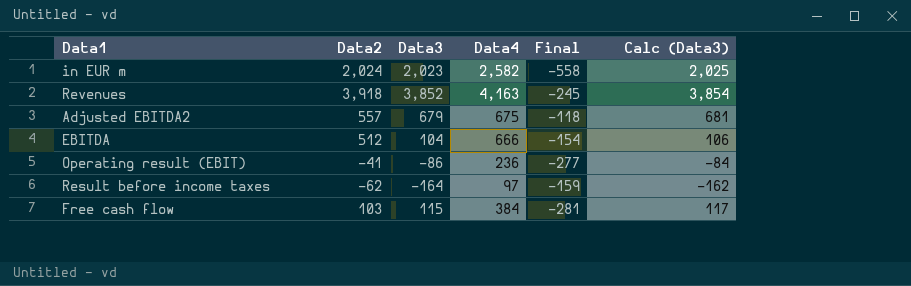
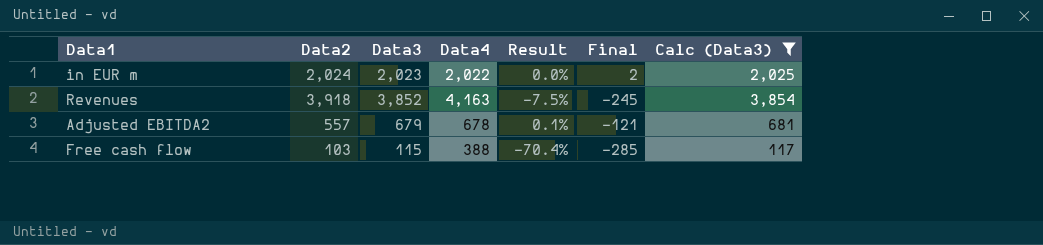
filter: none -> Calc (Data3) >= 117
column Result | formula: none -> ([Data3] - [Data4]) / [Data4]
in EUR m | Data4: 2,582 -> 2,022
in EUR m | Final: -558 -> 2
Adjusted EBITDA2 | Data4: 675 -> 678
Adjusted EBITDA2 | Final: -118 -> -121
Free cash flow | Data4: 384 -> 388
Free cash flow | Final: -281 -> -285

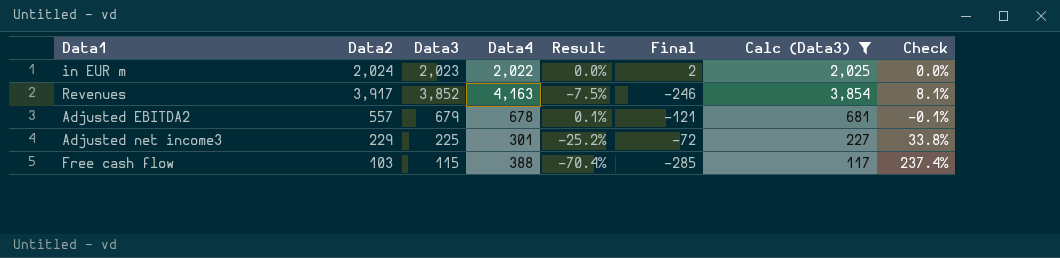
column Check | formula: none -> ([Data4] - [Data3]) / [Data3]
Revenues | Data2: 3,918 -> 3,917
Revenues | Final: -245 -> -246
row Adjusted net income3: none -> 229 | 225 | 301 | -25.2% | -72 | 227 | 33.8%

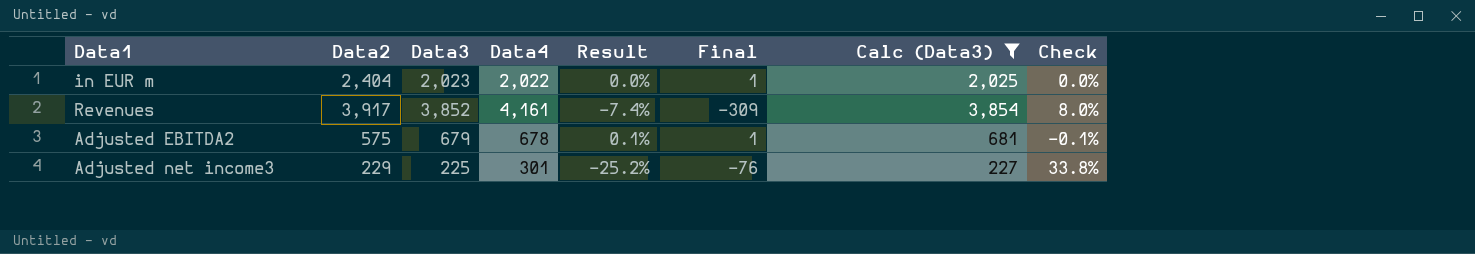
column Final | formula: [Data2] - [Data4] -> [Data3] - [Data4]
row Free cash flow: 103 | 115 | 388 | -70.4% | -285 | 117 | 237.4% -> none
in EUR m | Data2: 2,024 -> 2,404
Revenues | Data4: 4,163 -> 4,161
Revenues | Result: -7.5% -> -7.4%
Revenues | Check: 8.1% -> 8.0%
Adjusted EBITDA2 | Data2: 557 -> 575

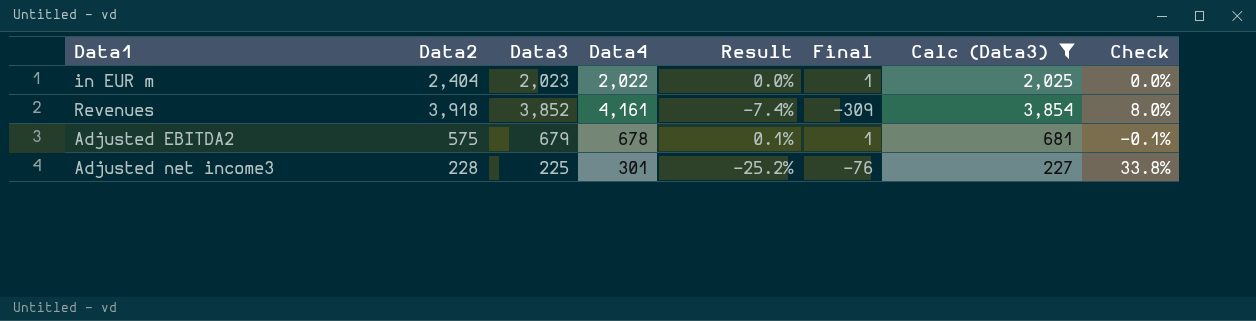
Revenues | Data2: 3,917 -> 3,918
Adjusted net income3 | Data2: 229 -> 228

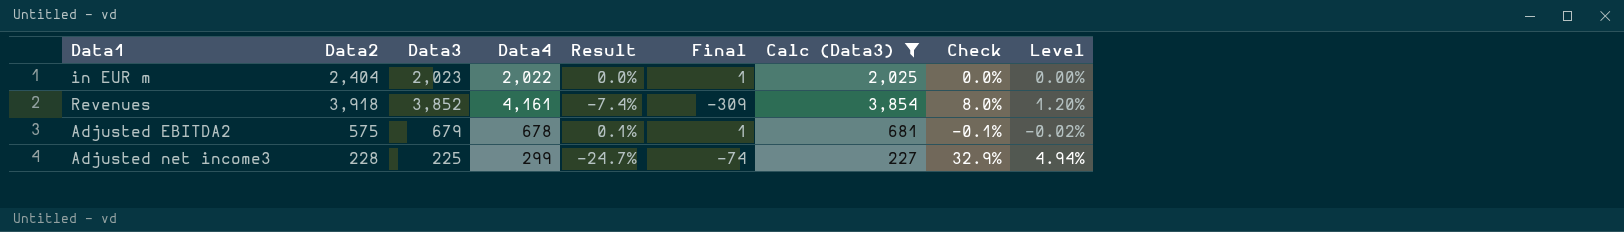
column Level | formula: none -> [Check] * 0.15
Adjusted net income3 | Data4: 301 -> 299
Adjusted net income3 | Result: -25.2% -> -24.7%
Adjusted net income3 | Final: -76 -> -74
Adjusted net income3 | Check: 33.8% -> 32.9%

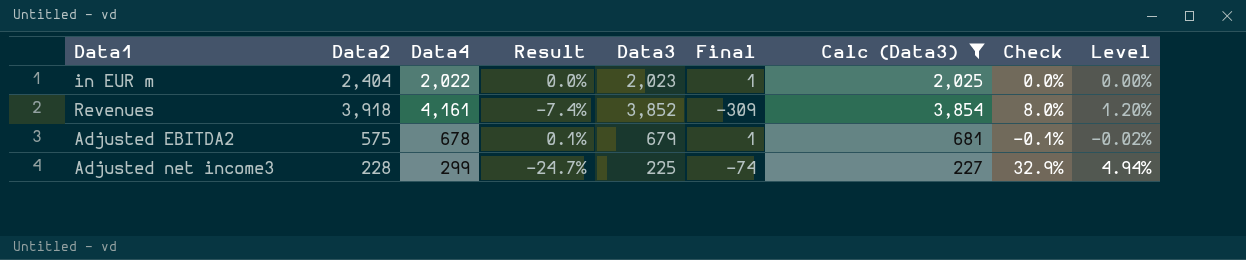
column Data3 | position: 3 -> 5

